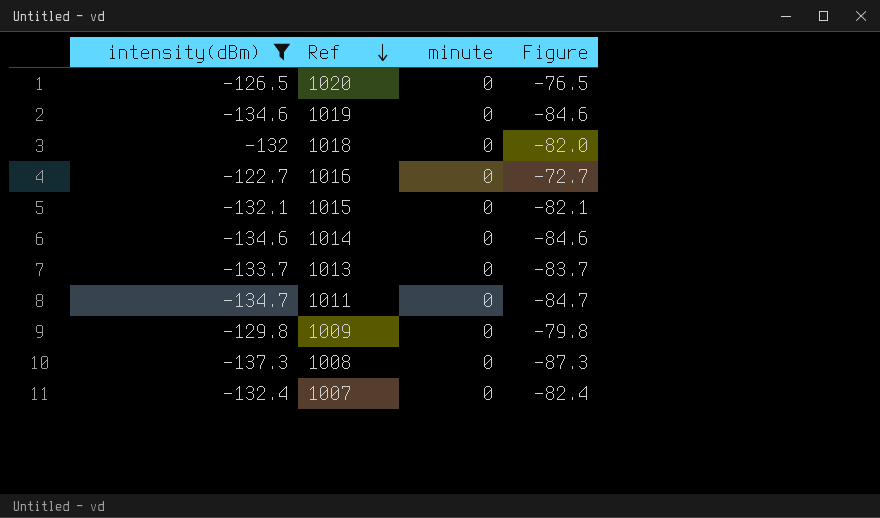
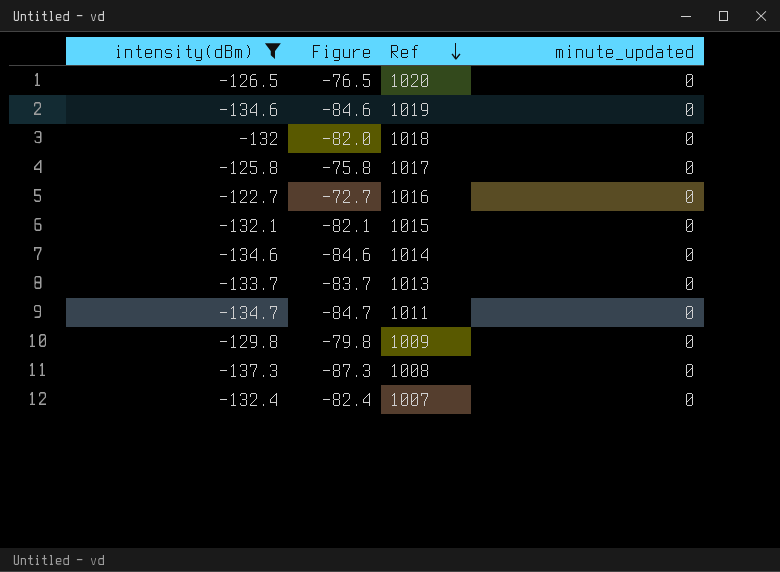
column Figure | position: 4 -> 2
column name: minute -> minute_updated
row 1017: none -> -125.8 | -75.8 | 0

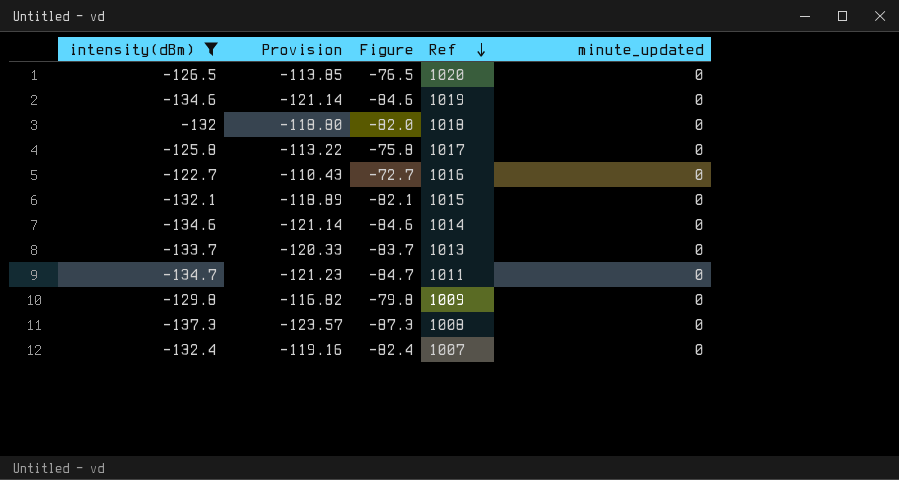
column Provision | formula: none -> [intensity(dBm)] * 0.9

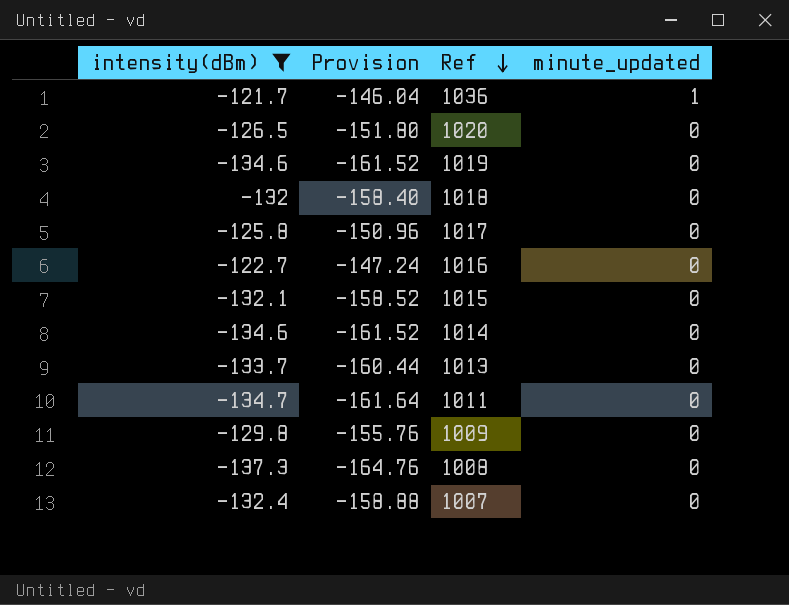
column Figure | formula: [intensity(dBm)] + 50 -> none
column Provision | formula: [intensity(dBm)] * 0.9 -> [intensity(dBm)] * 1.2
row 1036: none -> -121.7 | -146.04 | 1

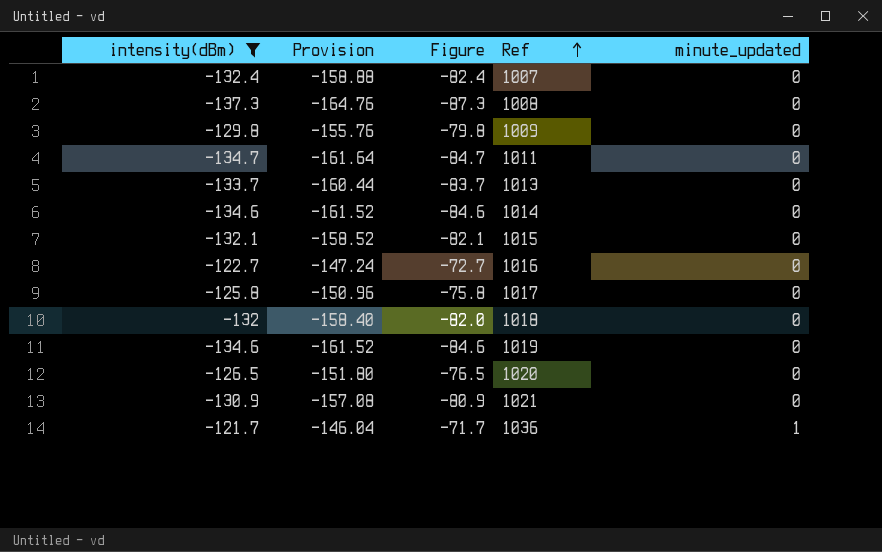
row order: Ref descending -> Ref ascending
column Figure | formula: none -> [intensity(dBm)] + 50
row 1021: none -> -130.9 | -157.08 | -80.9 | 0

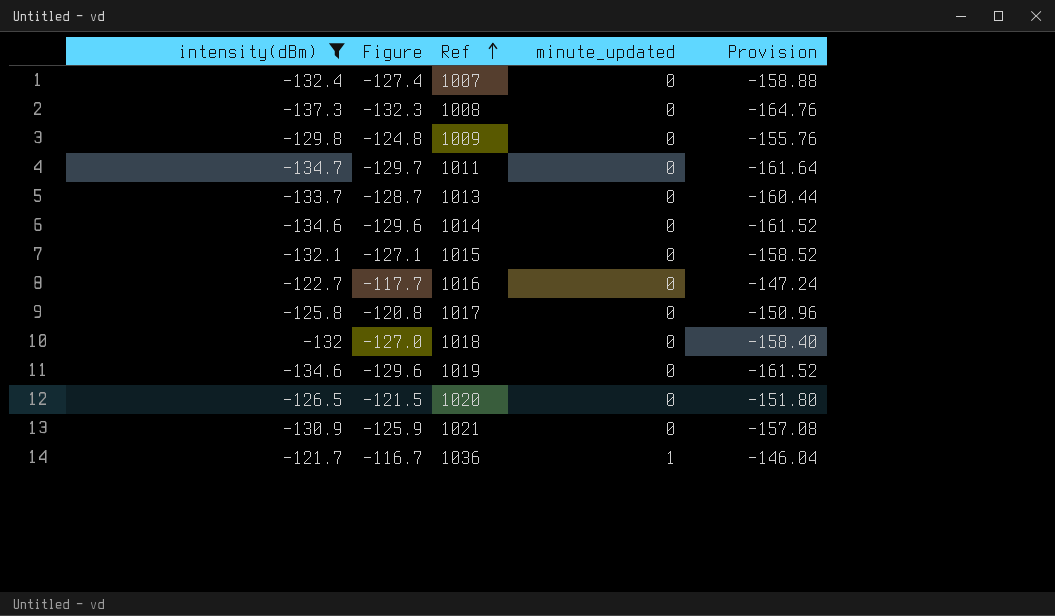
column Figure | formula: [intensity(dBm)] + 50 -> [intensity(dBm)] + 5
column Provision | position: 2 -> 5

